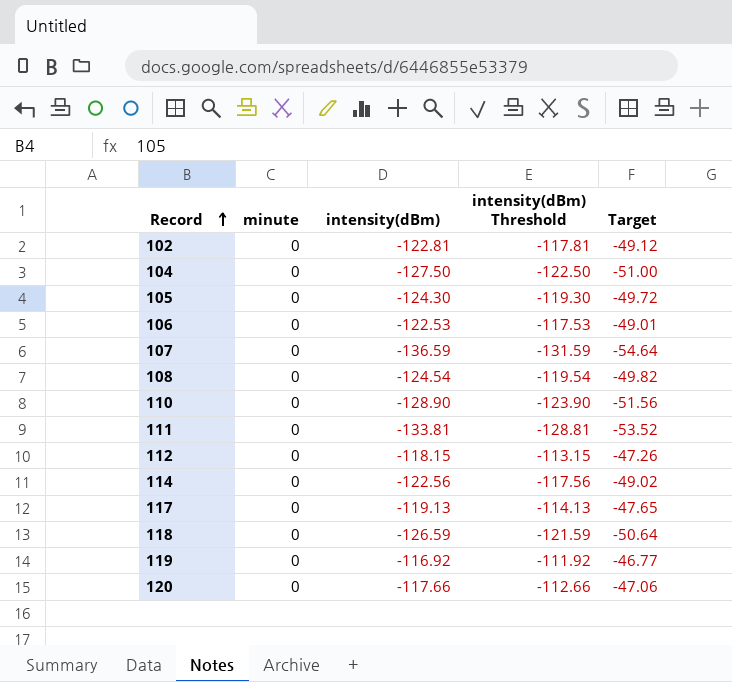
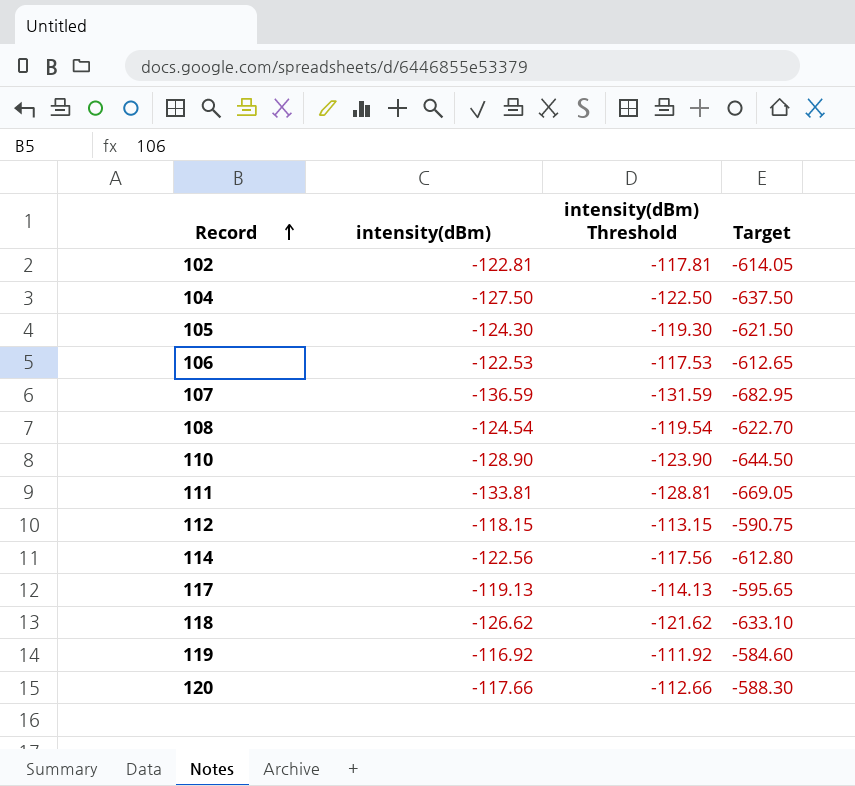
column minute | position: 2 -> none
column Target | formula: [intensity(dBm)] * 0.4 -> [intensity(dBm)] * 5
118 | intensity(dBm): -126.59 -> -126.62
118 | intensity(dBm) Threshold: -121.59 -> -121.62

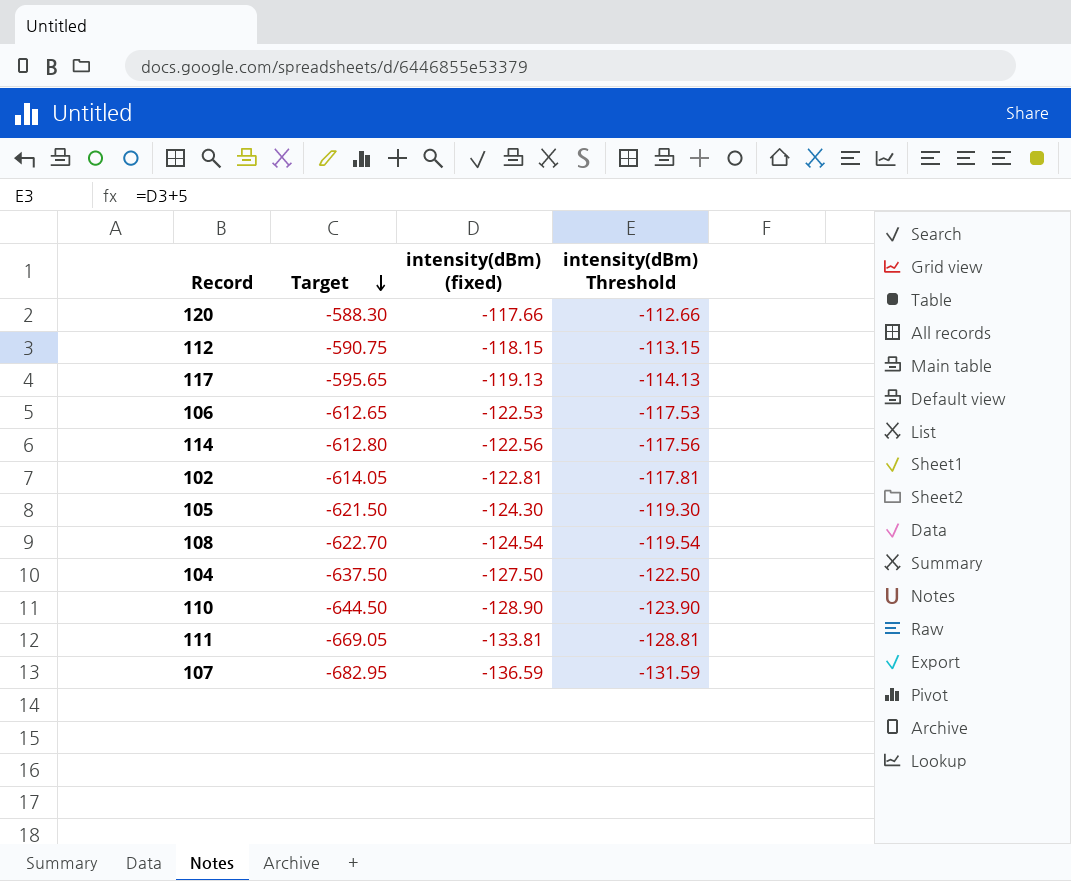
row order: Record ascending -> Target descending
column Target | position: 4 -> 2
column name: intensity(dBm) -> intensity(dBm) (fixed)
row 118: -126.62 | -121.62 | -633.10 -> none
row 119: -116.92 | -111.92 | -584.60 -> none

